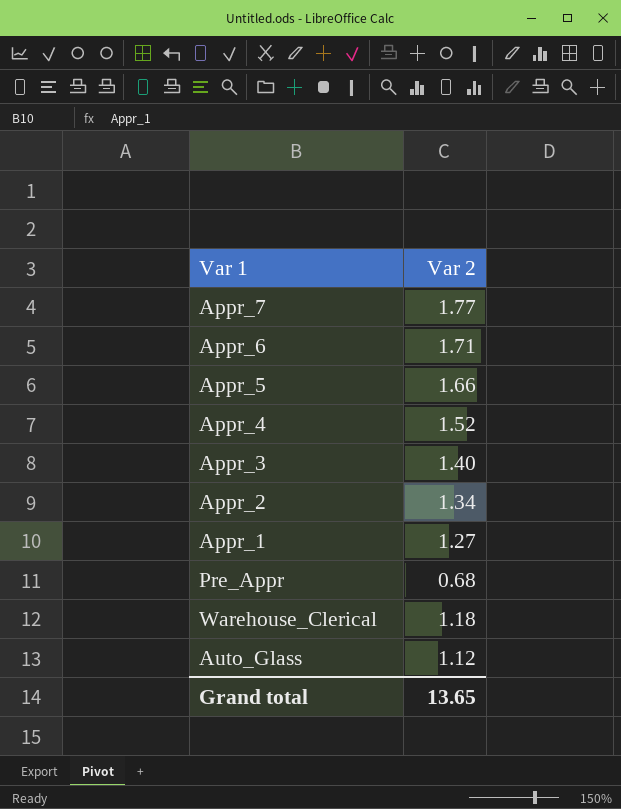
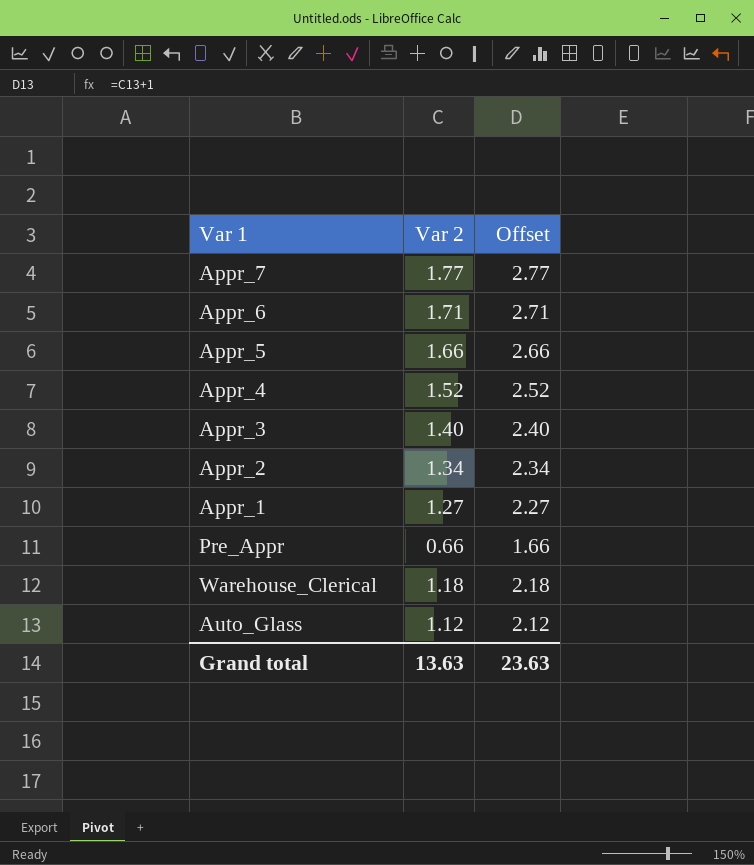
column Offset | formula: none -> [Var 2] + 1
Pre_Appr | Var 2: 0.68 -> 0.66
Grand total | Var 2: 13.65 -> 13.63

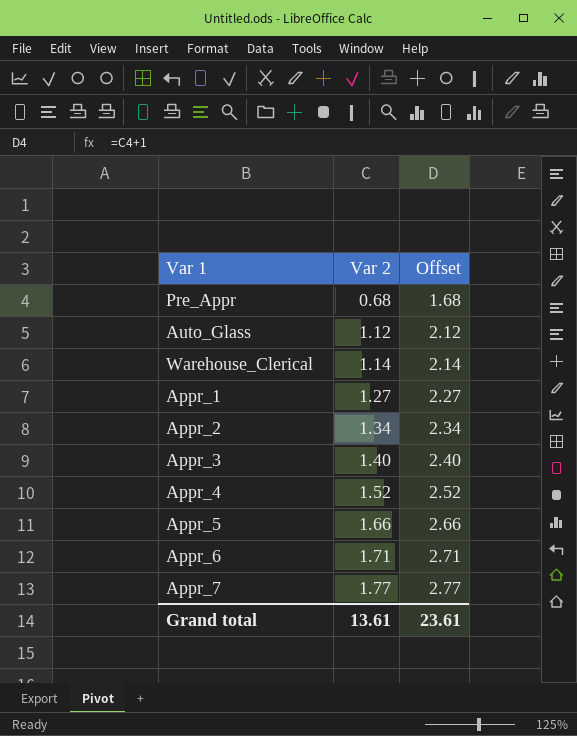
row order: none -> Var 2 ascending
Pre_Appr | Var 2: 0.66 -> 0.68
Pre_Appr | Offset: 1.66 -> 1.68
Warehouse_Clerical | Var 2: 1.18 -> 1.14
Warehouse_Clerical | Offset: 2.18 -> 2.14
Grand total | Var 2: 13.63 -> 13.61
Grand total | Offset: 23.63 -> 23.61

